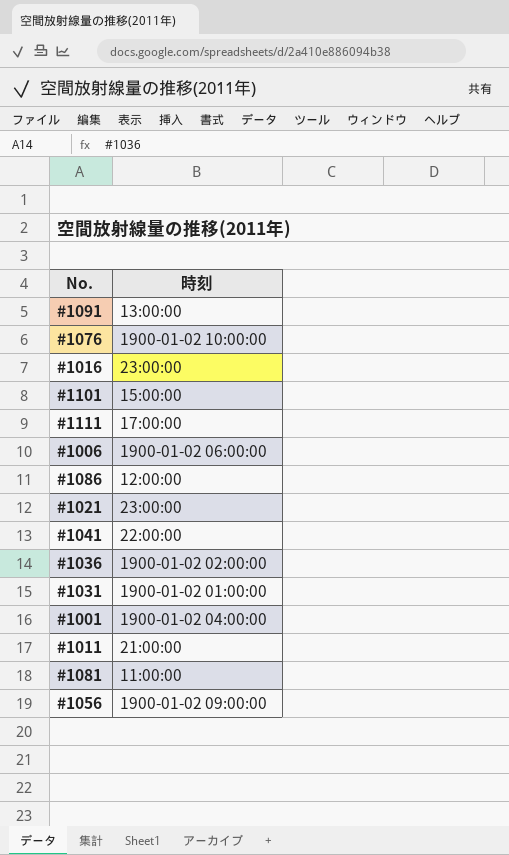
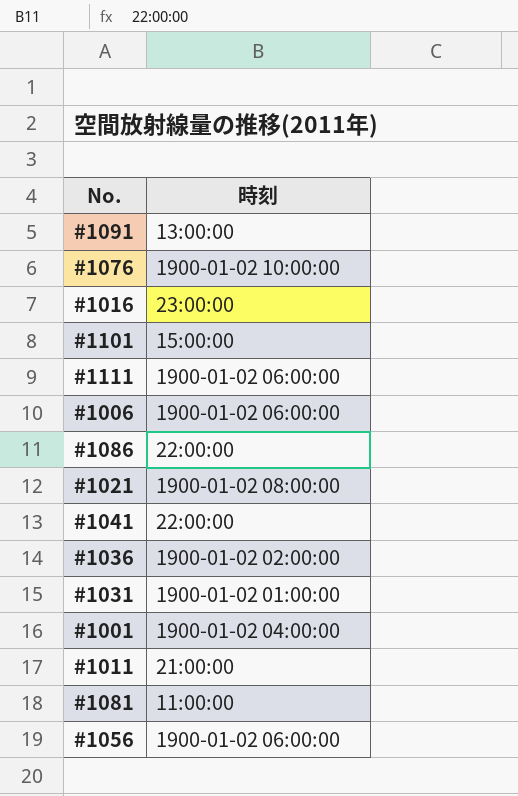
#1111 | 時刻: 17:00:00 -> 1900-01-02 06:00:00
#1086 | 時刻: 12:00:00 -> 22:00:00
#1021 | 時刻: 23:00:00 -> 1900-01-02 08:00:00
#1056 | 時刻: 1900-01-02 09:00:00 -> 1900-01-02 06:00:00

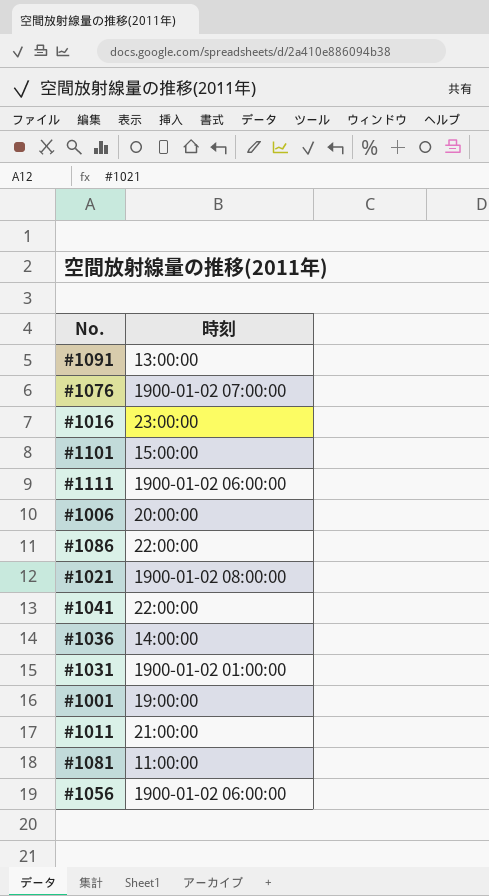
#1076 | 時刻: 1900-01-02 10:00:00 -> 1900-01-02 07:00:00
#1006 | 時刻: 1900-01-02 06:00:00 -> 20:00:00
#1036 | 時刻: 1900-01-02 02:00:00 -> 14:00:00
#1001 | 時刻: 1900-01-02 04:00:00 -> 19:00:00

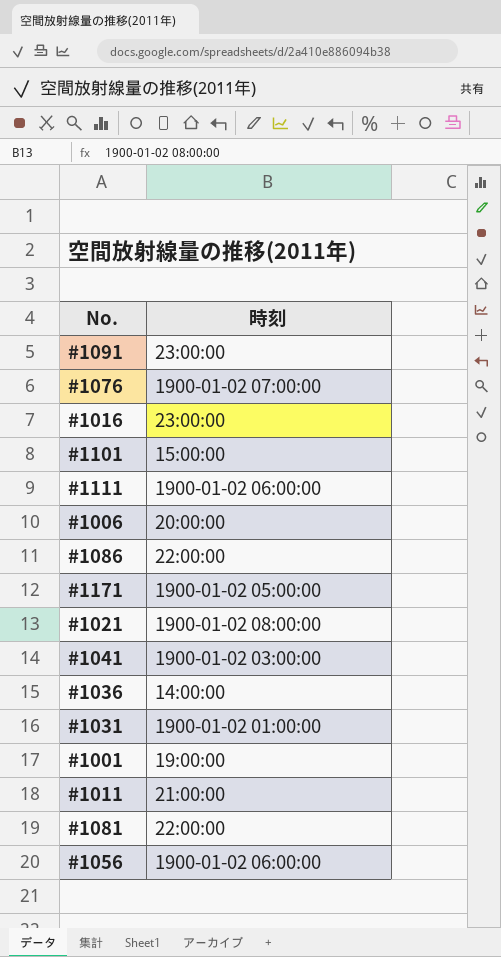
#1091 | 時刻: 13:00:00 -> 23:00:00
row #1171: none -> 1900-01-02 05:00:00
#1041 | 時刻: 22:00:00 -> 1900-01-02 03:00:00
#1081 | 時刻: 11:00:00 -> 22:00:00

